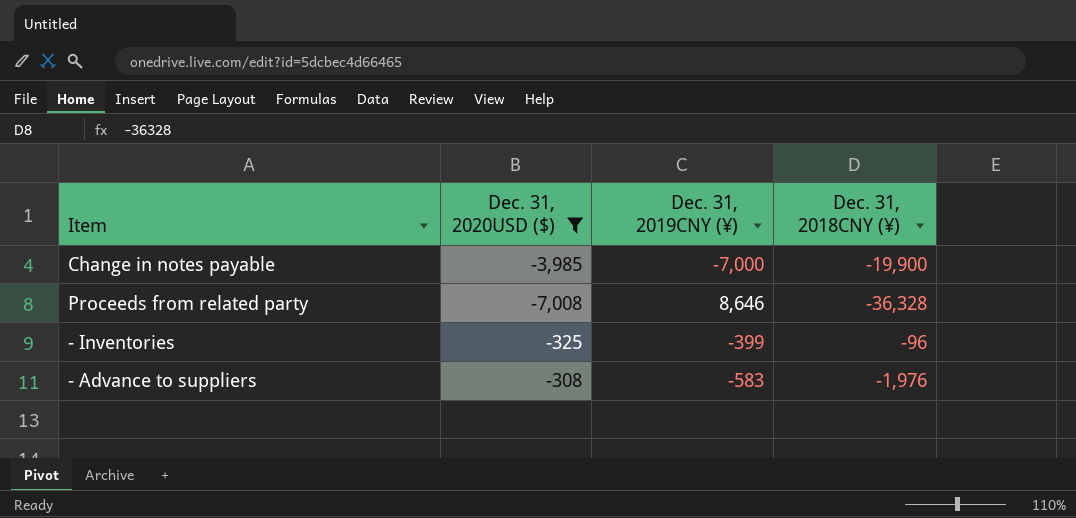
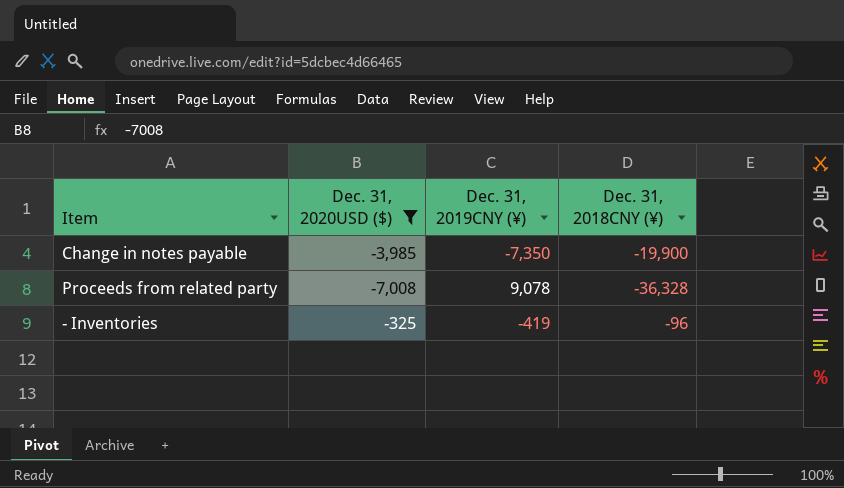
row - Advance to suppliers: -308 | -583 | -1,976 -> none
Change in notes payable | Dec. 31, 2019CNY (¥): -7,000 -> -7,350
Proceeds from related party | Dec. 31, 2019CNY (¥): 8,646 -> 9,078
- Inventories | Dec. 31, 2019CNY (¥): -399 -> -419

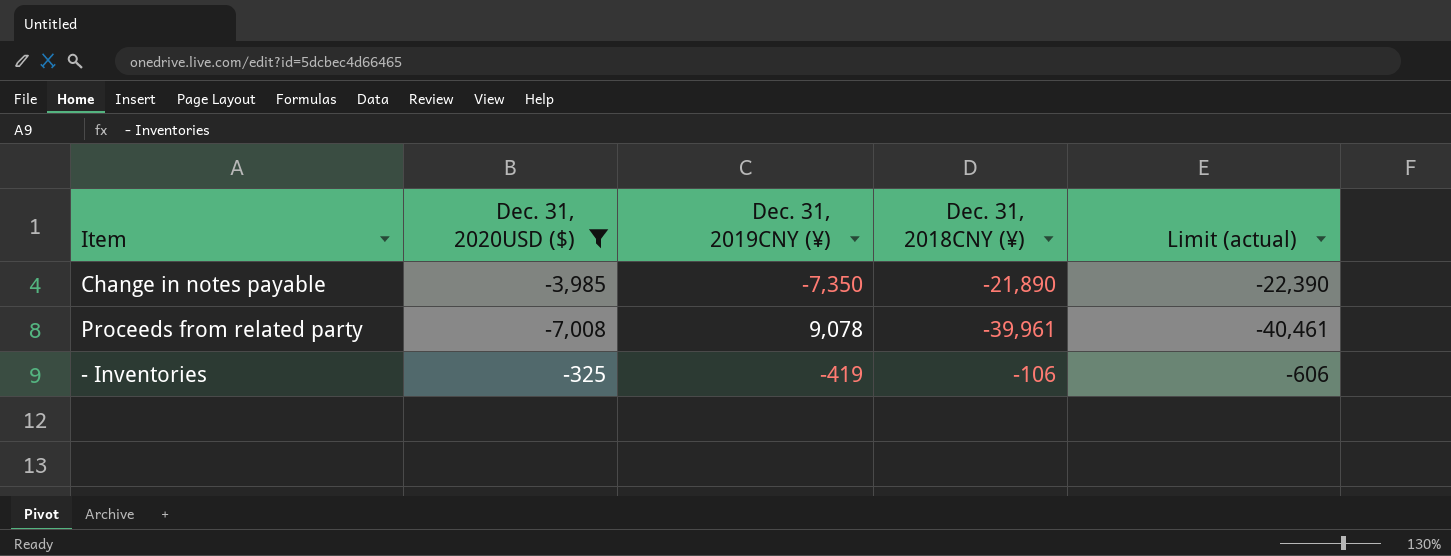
column Limit (actual) | formula: none -> [Dec. 31, 2018CNY (¥)] - 500
Change in notes payable | Dec. 31, 2018CNY (¥): -19,900 -> -21,890
Proceeds from related party | Dec. 31, 2018CNY (¥): -36,328 -> -39,961
- Inventories | Dec. 31, 2018CNY (¥): -96 -> -106

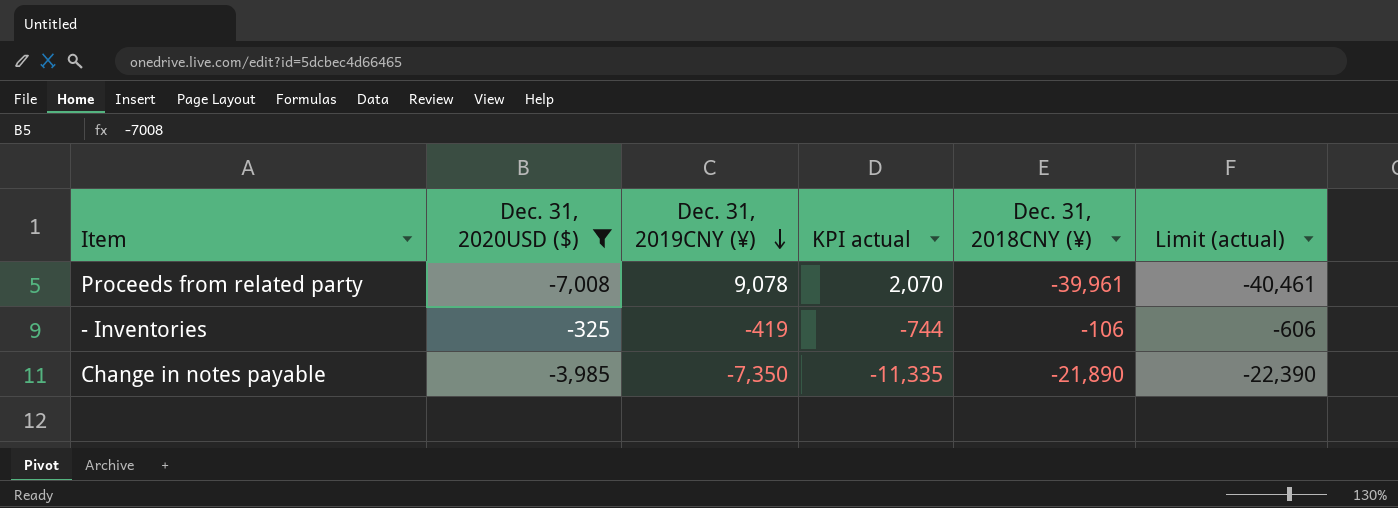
row order: none -> Dec. 31, 2019CNY (¥) descending
column KPI actual | formula: none -> [Dec. 31, 2020USD ($)] + [Dec. 31, 2019CNY (¥)]

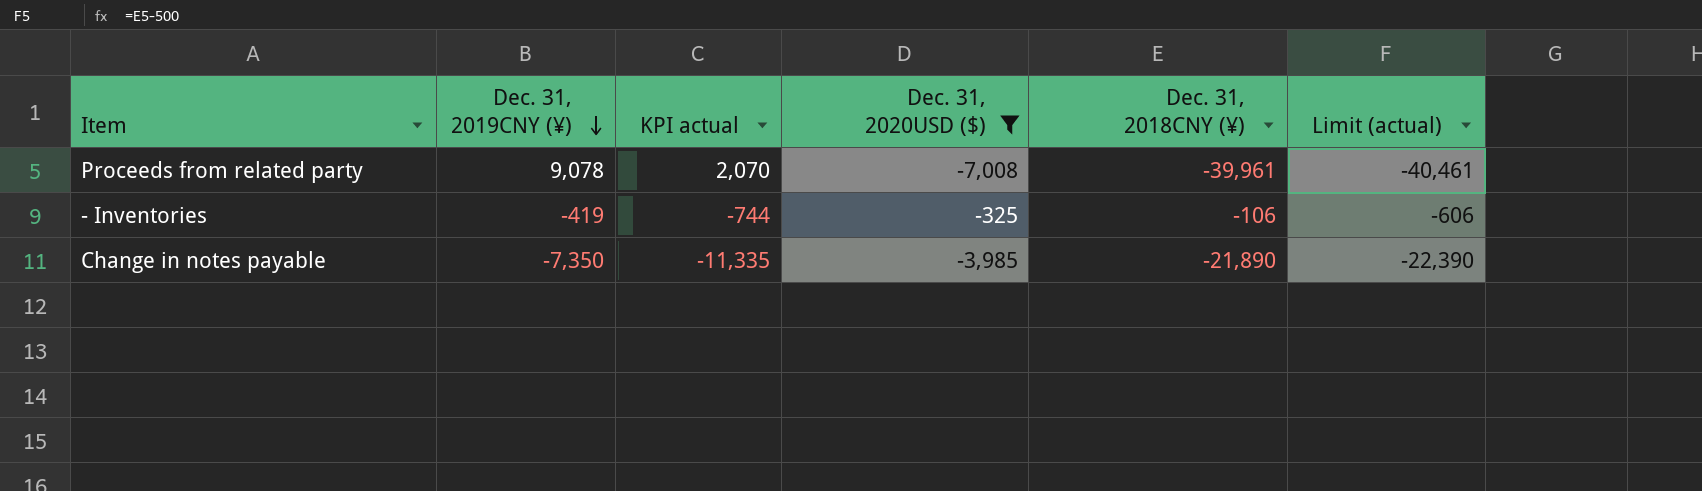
column Dec. 31, 2020USD ($) | position: 2 -> 4

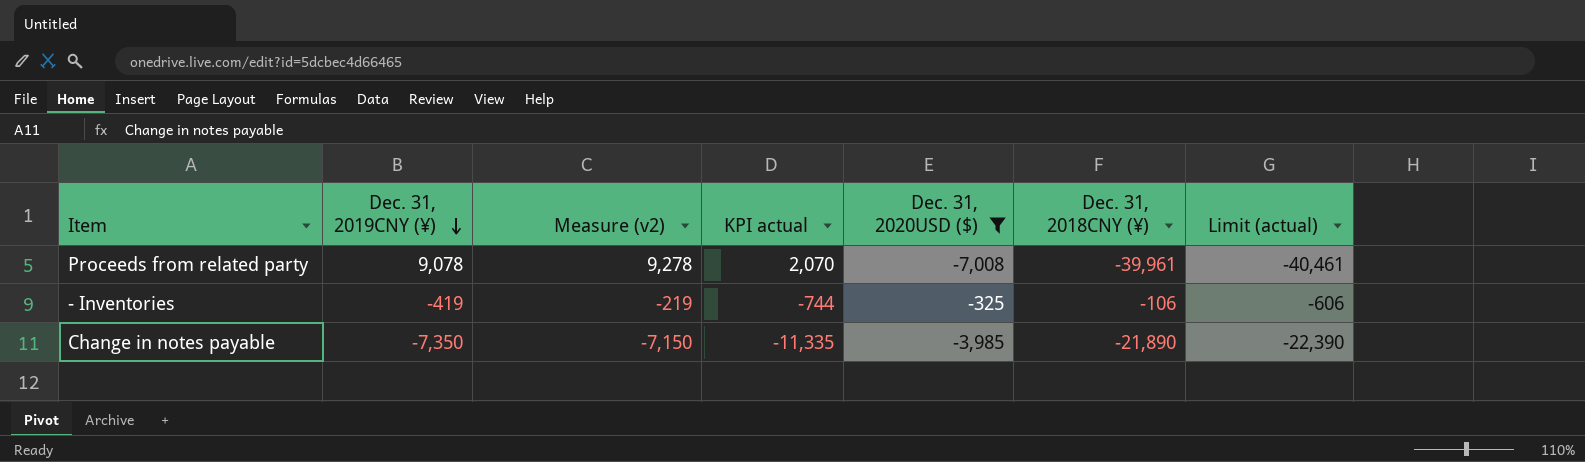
column Measure (v2) | formula: none -> [Dec. 31, 2019CNY (¥)] + 200

